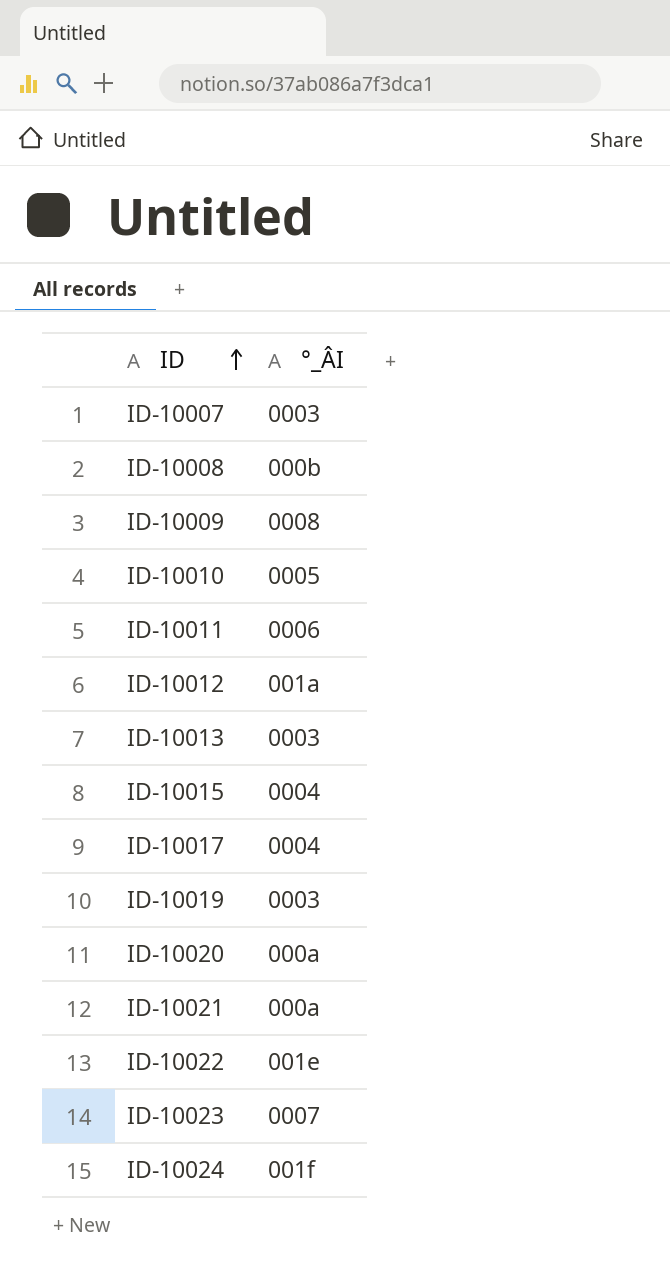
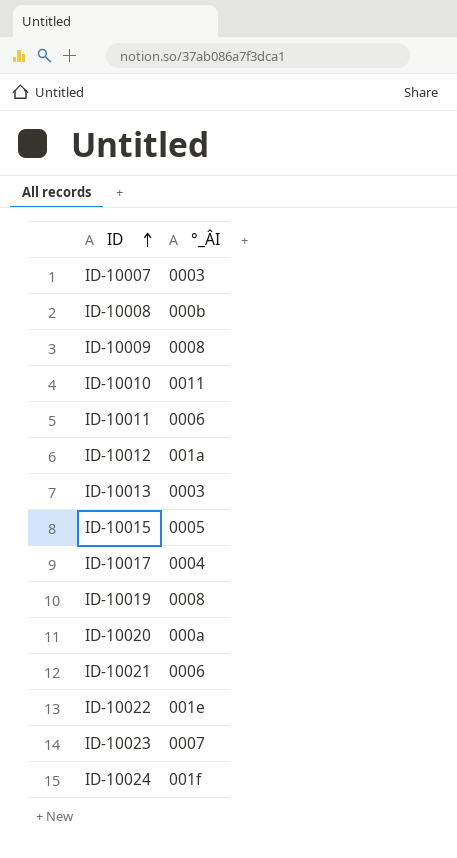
ID-10010 | °_ÂI: 0005 -> 0011
ID-10015 | °_ÂI: 0004 -> 0005
ID-10019 | °_ÂI: 0003 -> 0008
ID-10021 | °_ÂI: 000a -> 0006

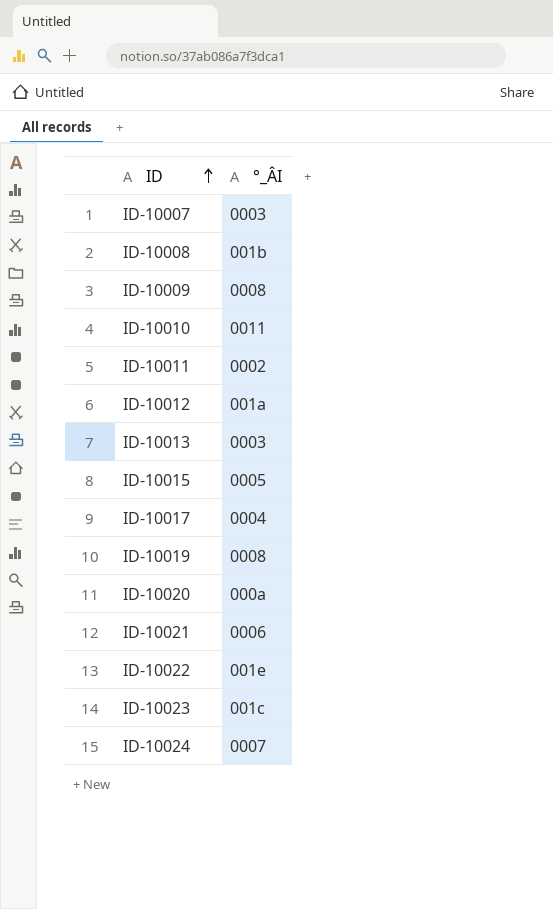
ID-10008 | °_ÂI: 000b -> 001b
ID-10011 | °_ÂI: 0006 -> 0002
ID-10023 | °_ÂI: 0007 -> 001c
ID-10024 | °_ÂI: 001f -> 0007

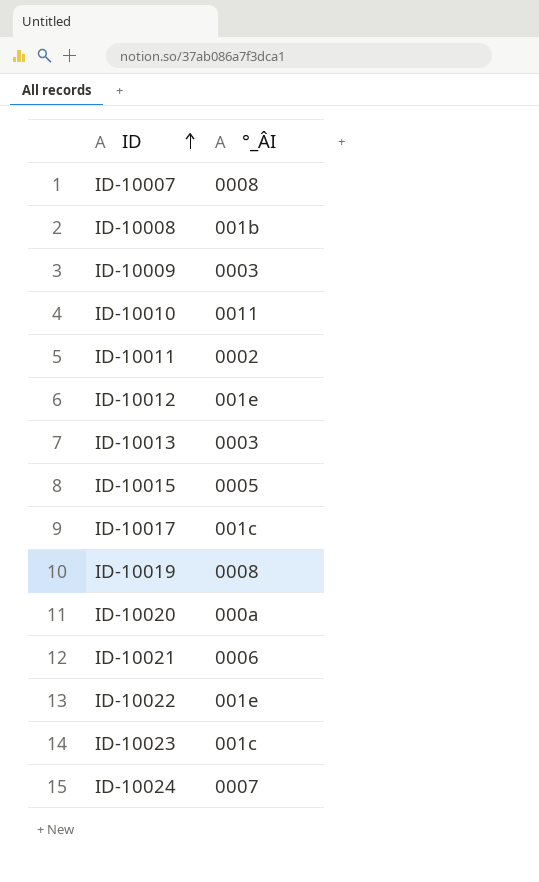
ID-10007 | °_ÂI: 0003 -> 0008
ID-10009 | °_ÂI: 0008 -> 0003
ID-10012 | °_ÂI: 001a -> 001e
ID-10017 | °_ÂI: 0004 -> 001c

